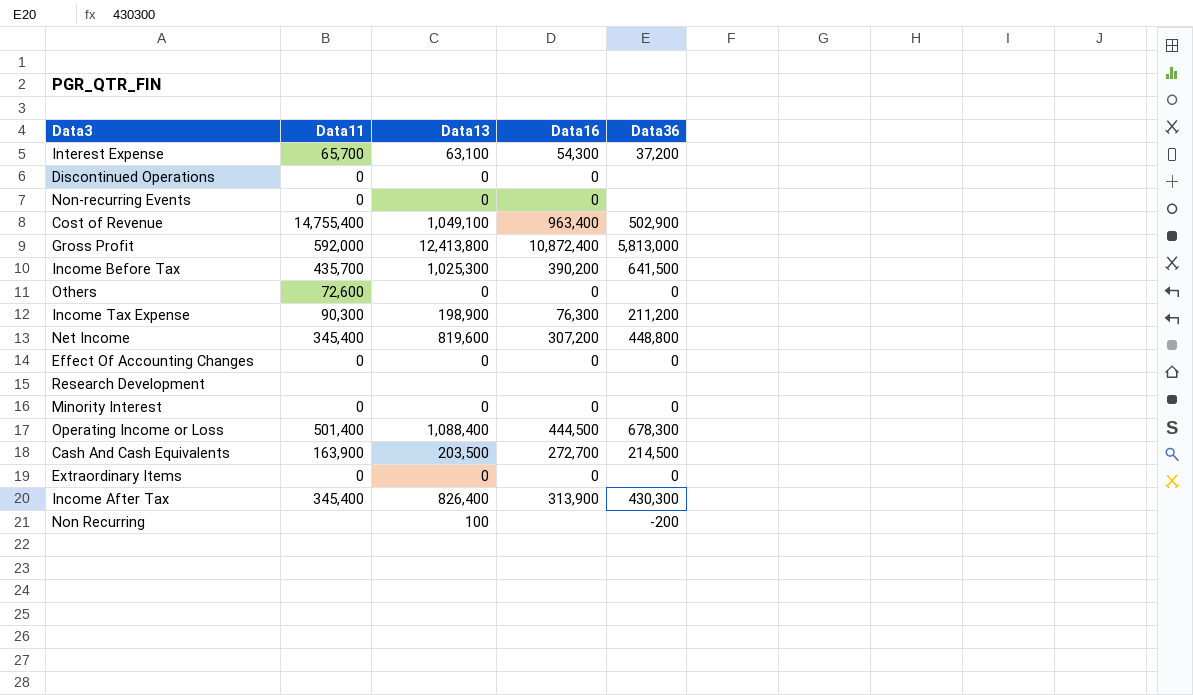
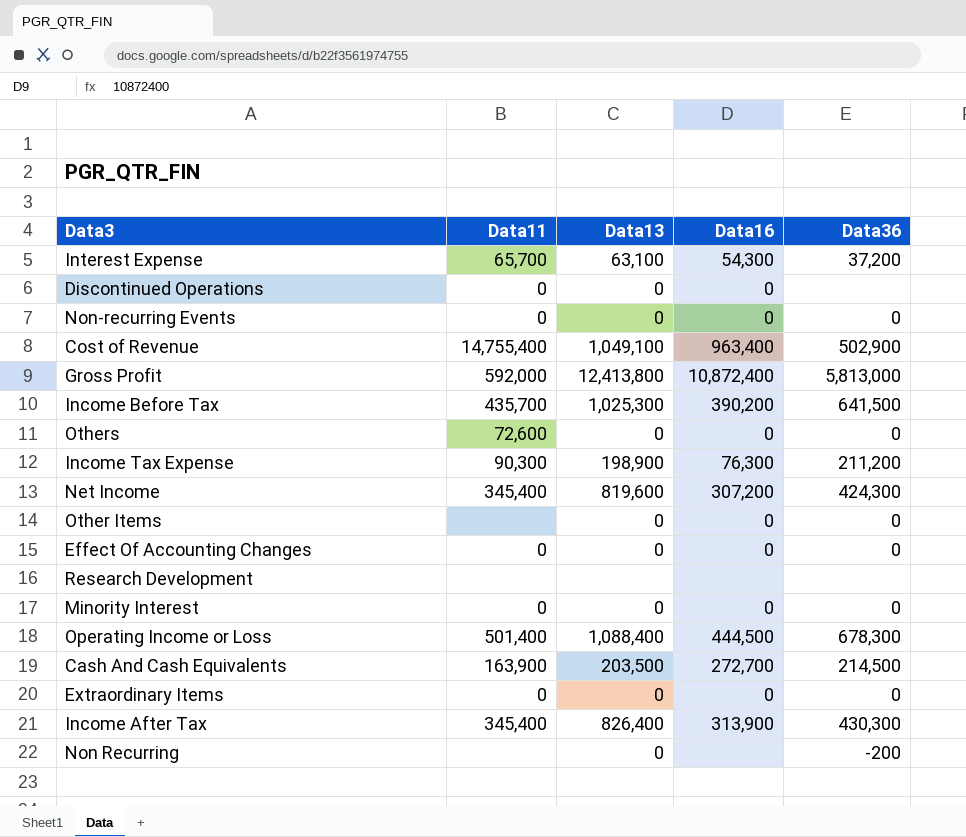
Non-recurring Events | Data36: none -> 0
Net Income | Data36: 448,800 -> 424,300
row Other Items: none -> none | 0 | 0 | 0
Non Recurring | Data13: 100 -> 0

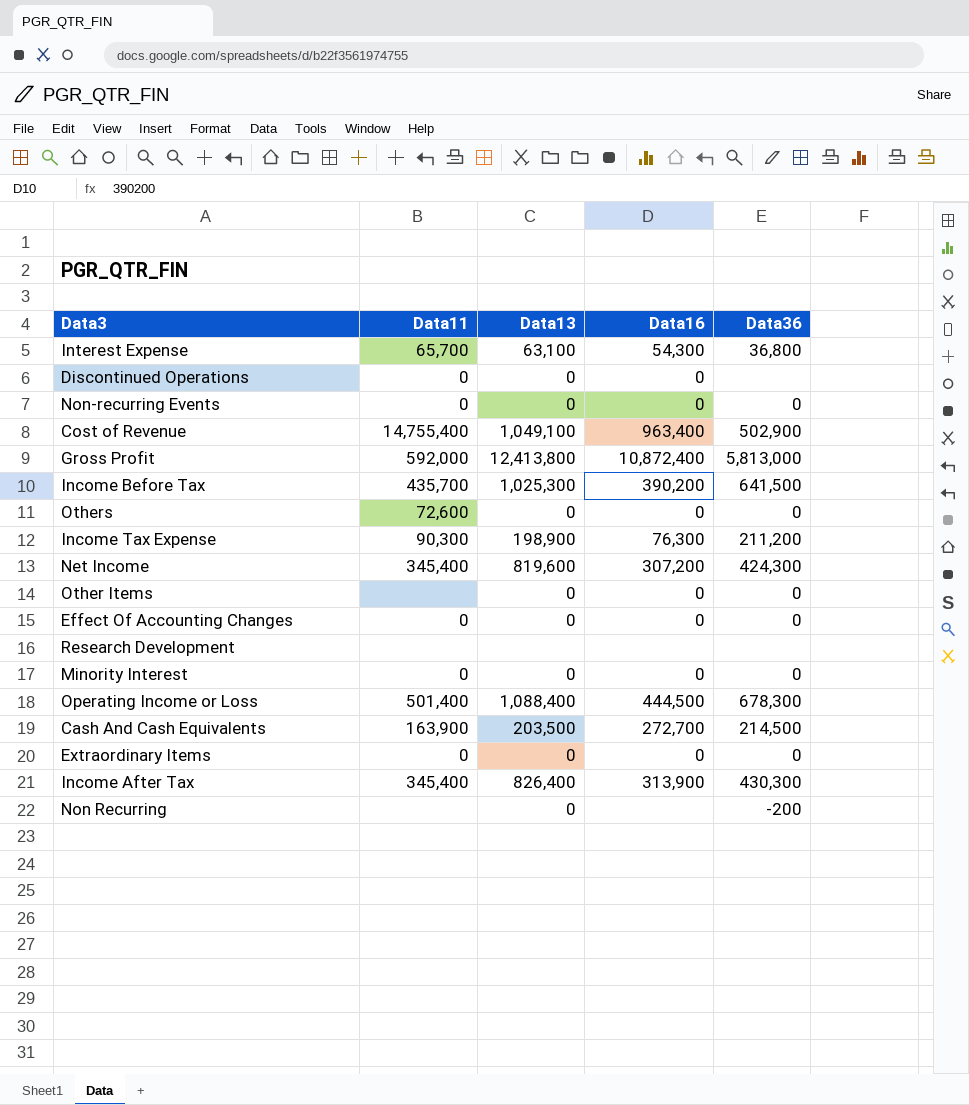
Interest Expense | Data36: 37,200 -> 36,800

